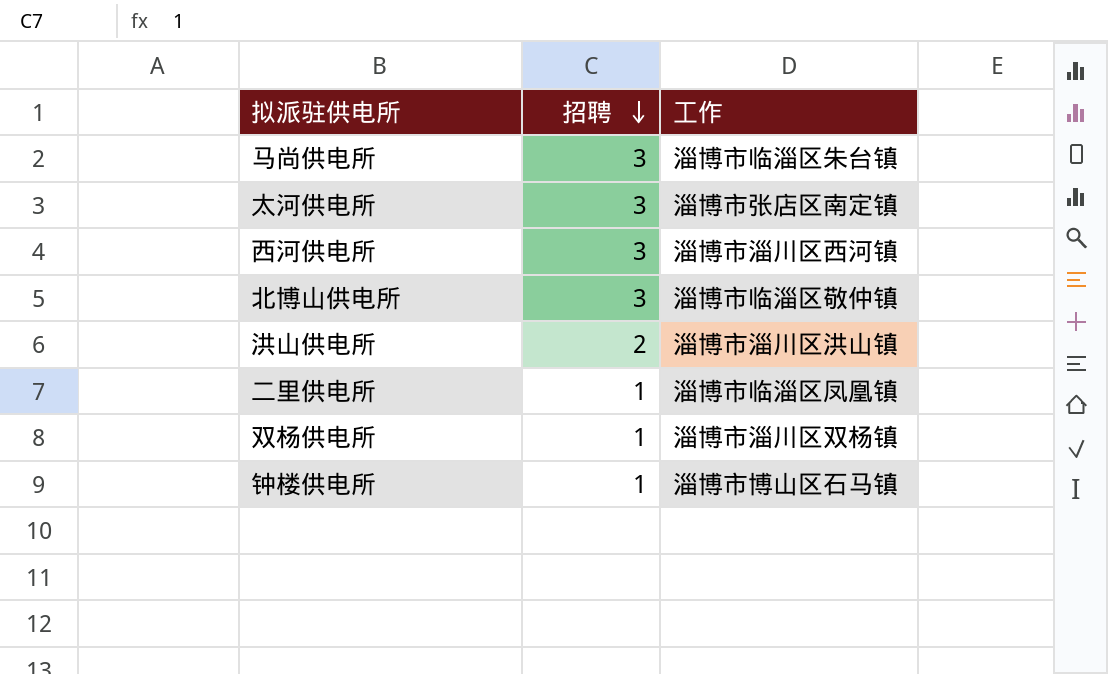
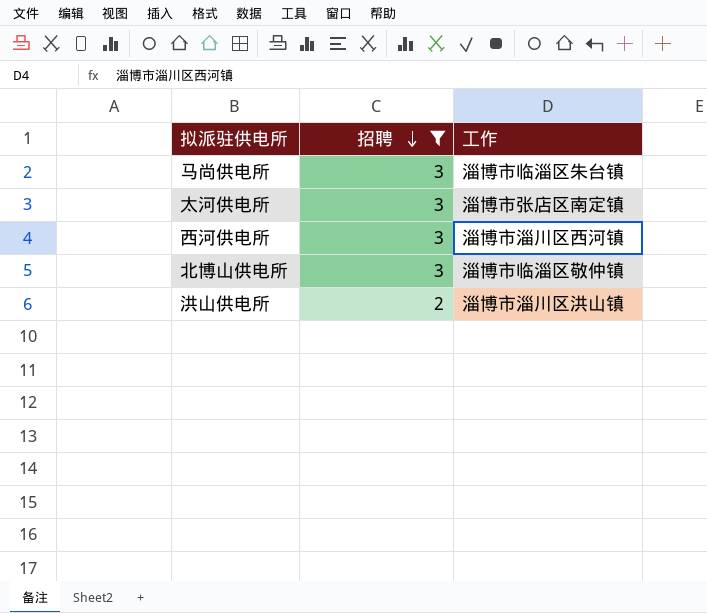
filter: none -> 招聘 != 1

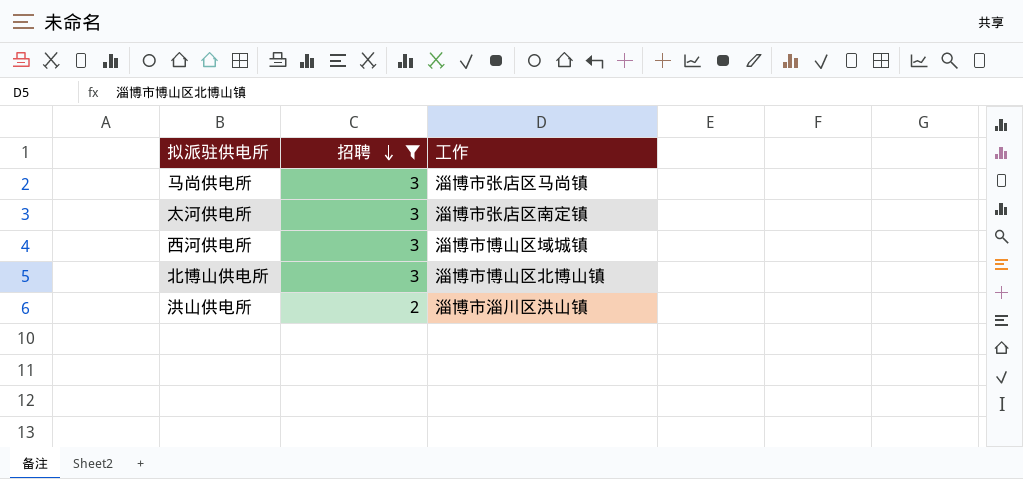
马尚供电所 | 工作: 淄博市临淄区朱台镇 -> 淄博市张店区马尚镇
西河供电所 | 工作: 淄博市淄川区西河镇 -> 淄博市博山区域城镇
北博山供电所 | 工作: 淄博市临淄区敬仲镇 -> 淄博市博山区北博山镇

